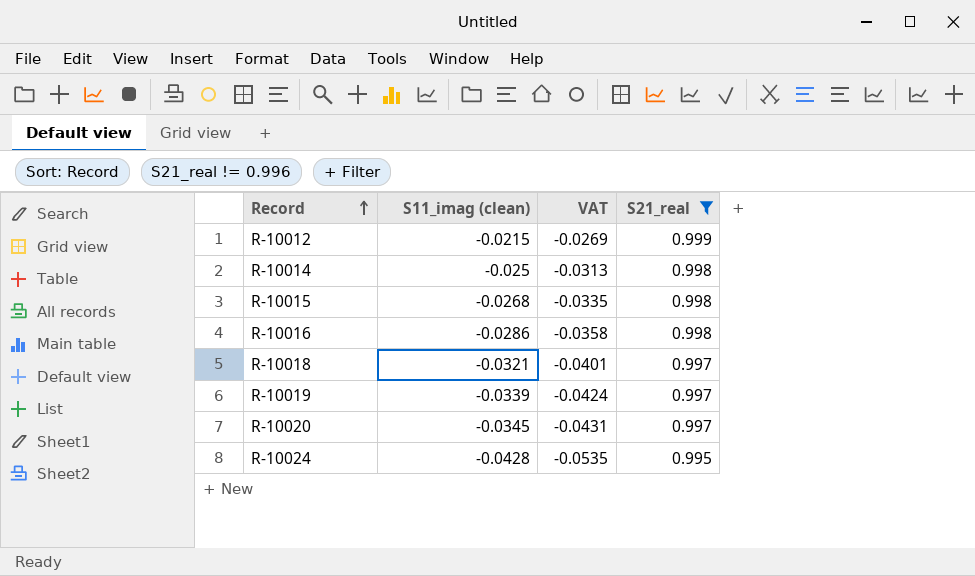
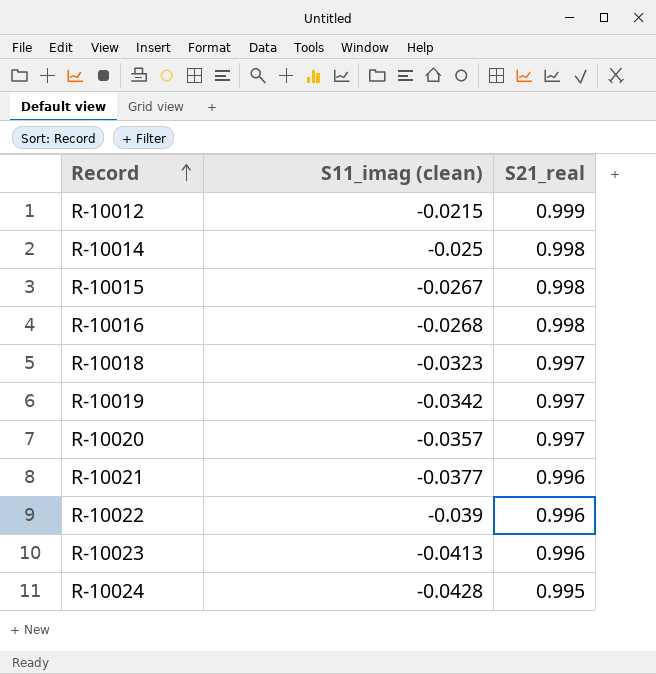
filter: S21_real != 0.996 -> none
column VAT | formula: [S11_imag (clean)] * 1.25 -> none
R-10015 | S11_imag (clean): -0.0268 -> -0.0267
R-10016 | S11_imag (clean): -0.0286 -> -0.0268
R-10018 | S11_imag (clean): -0.0321 -> -0.0323
R-10019 | S11_imag (clean): -0.0339 -> -0.0342
R-10020 | S11_imag (clean): -0.0345 -> -0.0357

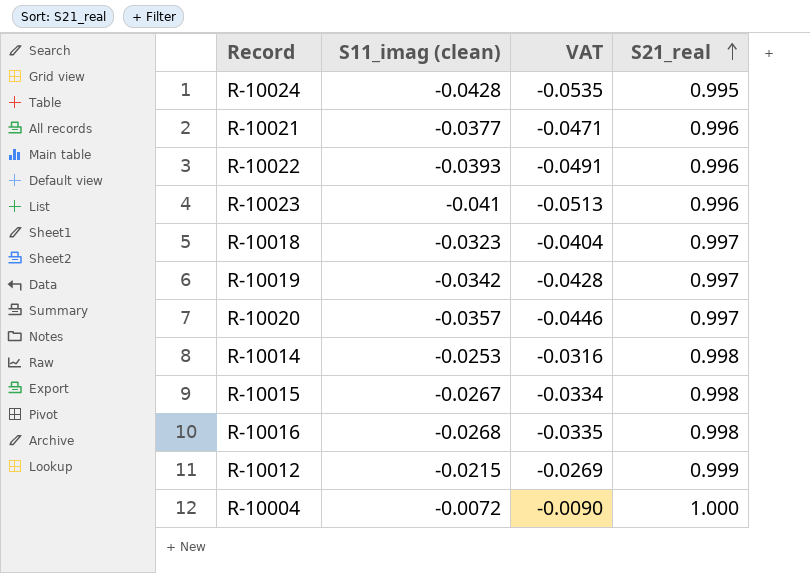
row order: Record ascending -> S21_real ascending
column VAT | formula: none -> [S11_imag (clean)] * 1.25
R-10022 | S11_imag (clean): -0.039 -> -0.0393
R-10023 | S11_imag (clean): -0.0413 -> -0.041
R-10014 | S11_imag (clean): -0.025 -> -0.0253
row R-10004: none -> -0.0072 | -0.0090 | 1.000

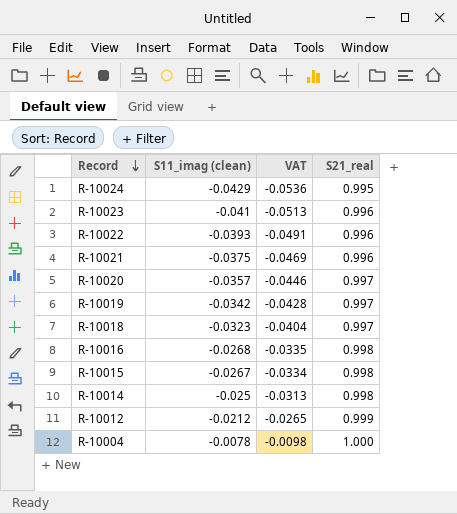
row order: S21_real ascending -> Record descending
R-10024 | S11_imag (clean): -0.0428 -> -0.0429
R-10024 | VAT: -0.0535 -> -0.0536
R-10021 | S11_imag (clean): -0.0377 -> -0.0375
R-10021 | VAT: -0.0471 -> -0.0469
R-10014 | S11_imag (clean): -0.0253 -> -0.025
R-10014 | VAT: -0.0316 -> -0.0313
R-10012 | S11_imag (clean): -0.0215 -> -0.0212
R-10012 | VAT: -0.0269 -> -0.0265
R-10004 | S11_imag (clean): -0.0072 -> -0.0078
R-10004 | VAT: -0.0090 -> -0.0098

